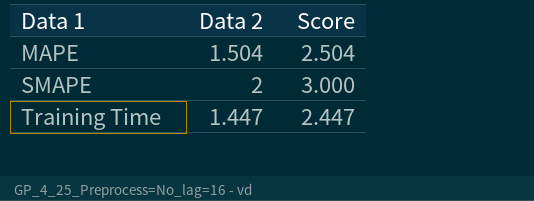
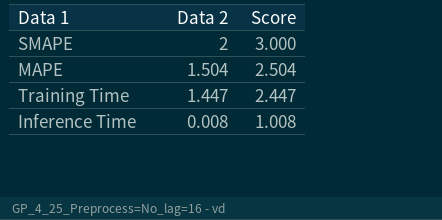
row order: Data 1 ascending -> Data 2 descending
row Inference Time: none -> 0.008 | 1.008

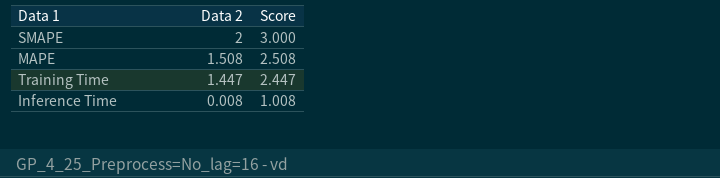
MAPE | Data 2: 1.504 -> 1.508
MAPE | Score: 2.504 -> 2.508

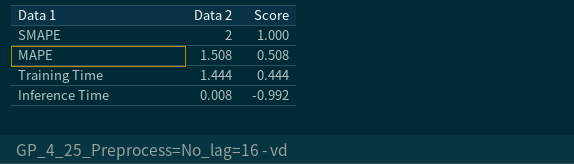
column Score | formula: [Data 2] + 1 -> [Data 2] - 1
Training Time | Data 2: 1.447 -> 1.444

